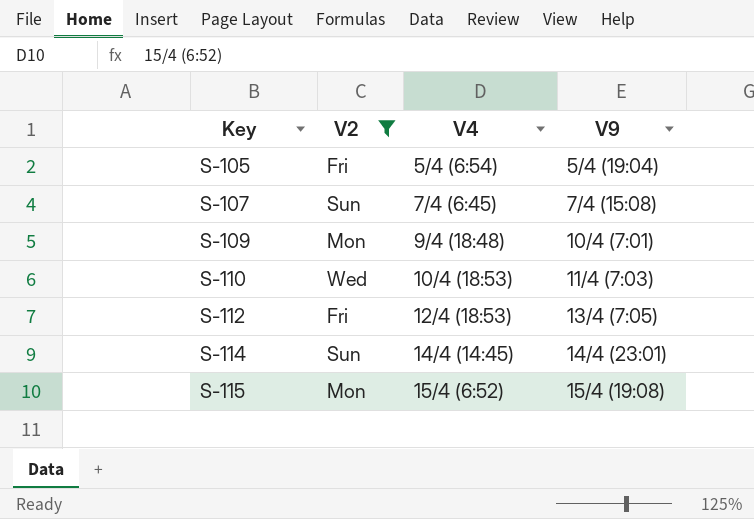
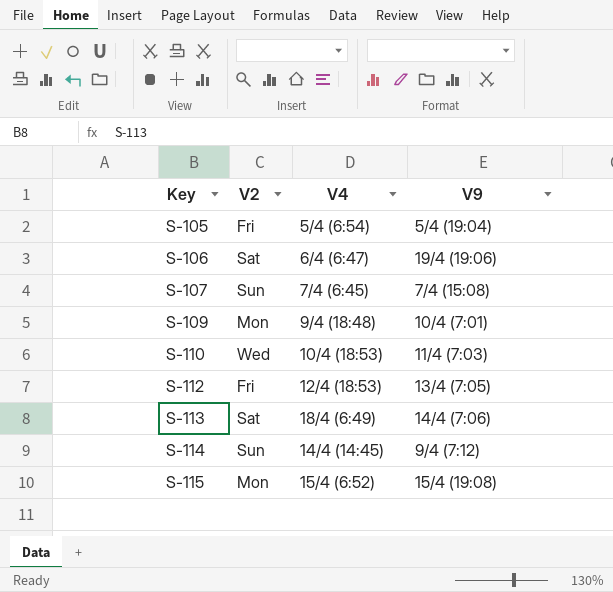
filter: V2 != Sat -> none
S-114 | V9: 14/4 (23:01) -> 9/4 (7:12)

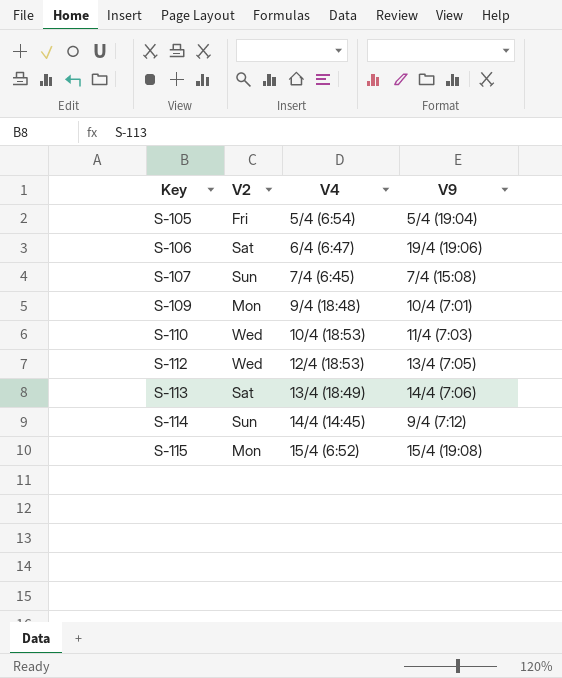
S-112 | V2: Fri -> Wed
S-113 | V4: 18/4 (6:49) -> 13/4 (18:49)

